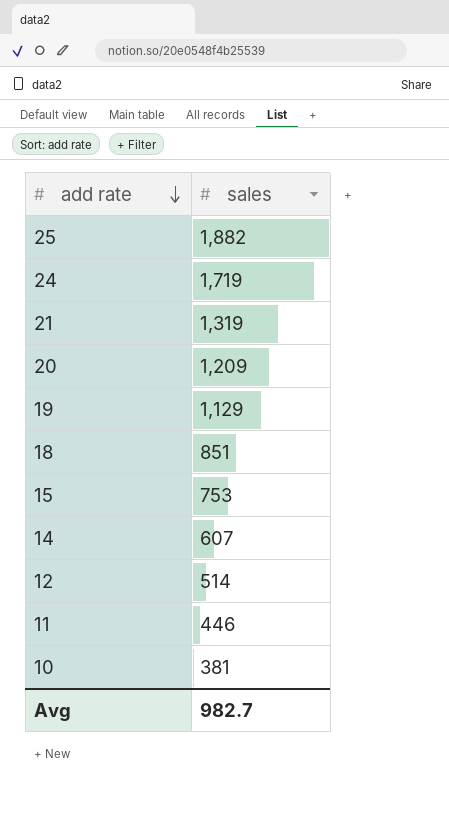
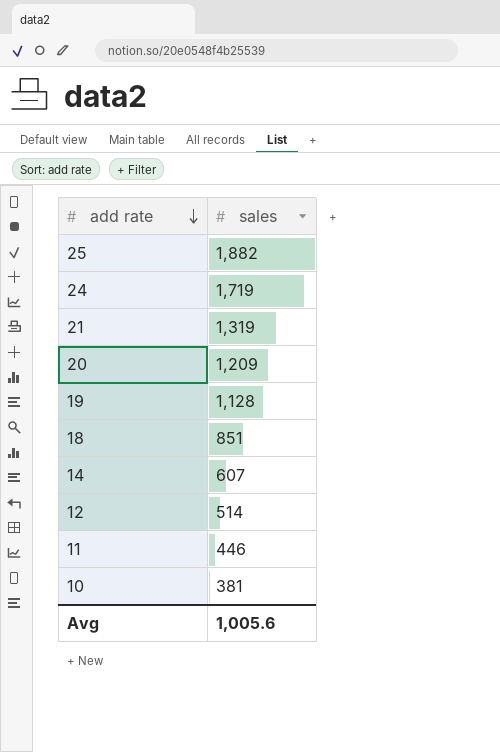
row 15: 753 -> none
19 | sales: 1,129 -> 1,128
Avg | sales: 982.7 -> 1,005.6

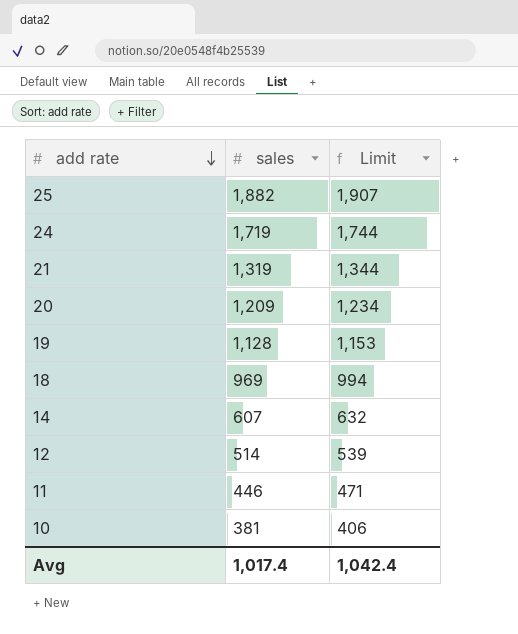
column Limit | formula: none -> [sales] + 25
18 | sales: 851 -> 969
Avg | sales: 1,005.6 -> 1,017.4

